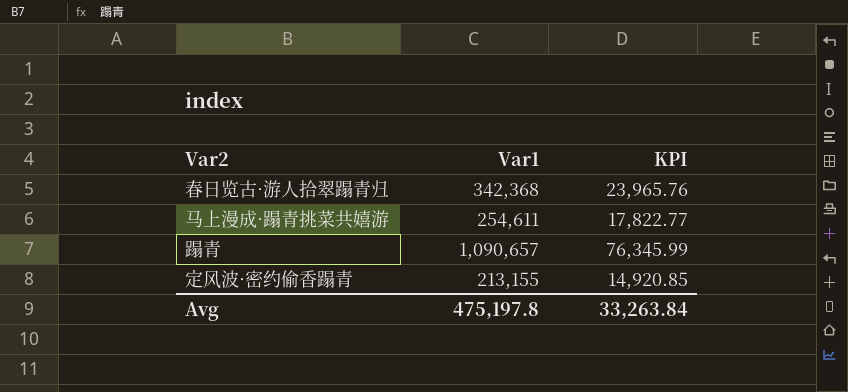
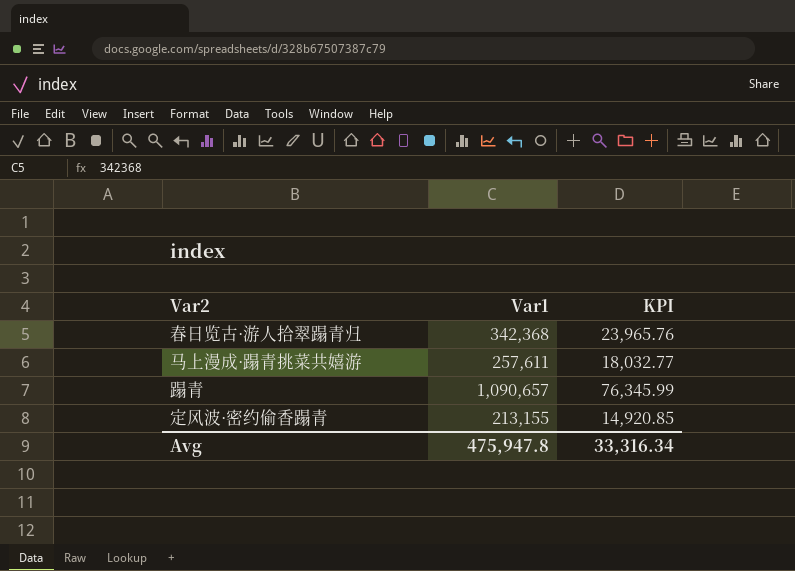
马上漫成·蹋青挑菜共嬉游 | Var1: 254,611 -> 257,611
马上漫成·蹋青挑菜共嬉游 | KPI: 17,822.77 -> 18,032.77
Avg | Var1: 475,197.8 -> 475,947.8
Avg | KPI: 33,263.84 -> 33,316.34

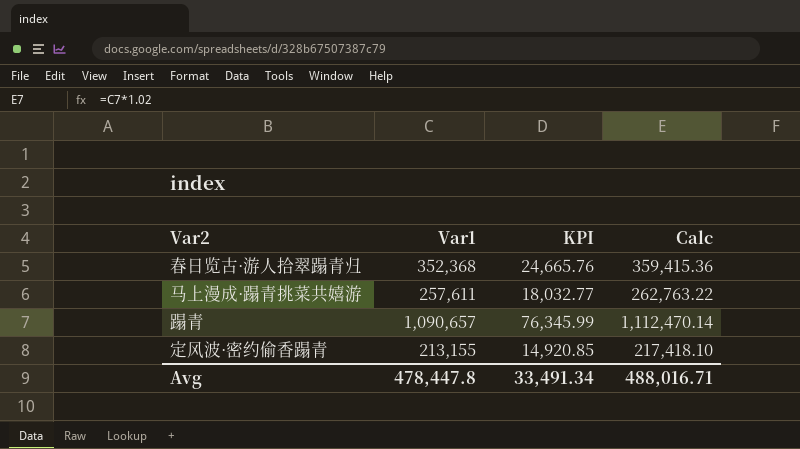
column Calc | formula: none -> [Var1] * 1.02
春日览古·游人拾翠蹋青归 | Var1: 342,368 -> 352,368
春日览古·游人拾翠蹋青归 | KPI: 23,965.76 -> 24,665.76
Avg | Var1: 475,947.8 -> 478,447.8
Avg | KPI: 33,316.34 -> 33,491.34

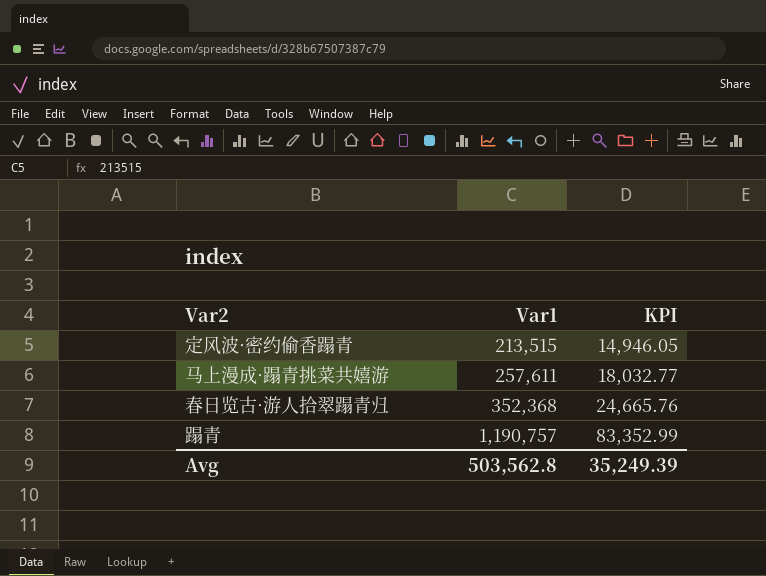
row order: none -> Var1 ascending
column Calc | formula: [Var1] * 1.02 -> none
定风波·密约偷香蹋青 | Var1: 213,155 -> 213,515
定风波·密约偷香蹋青 | KPI: 14,920.85 -> 14,946.05
蹋青 | Var1: 1,090,657 -> 1,190,757
蹋青 | KPI: 76,345.99 -> 83,352.99
Avg | Var1: 478,447.8 -> 503,562.8
Avg | KPI: 33,491.34 -> 35,249.39

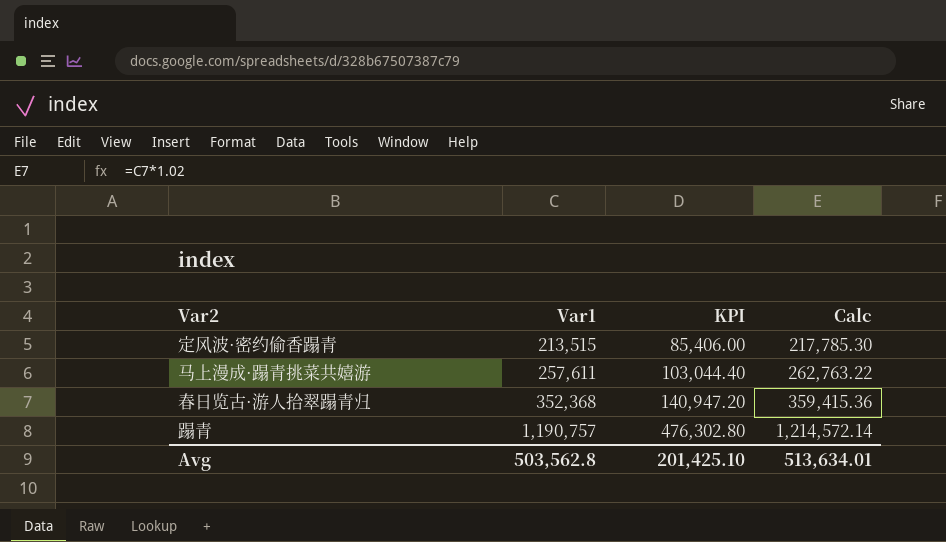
column KPI | formula: [Var1] * 0.07 -> [Var1] * 0.4
column Calc | formula: none -> [Var1] * 1.02
Avg | KPI: 35,249.39 -> 201,425.10

